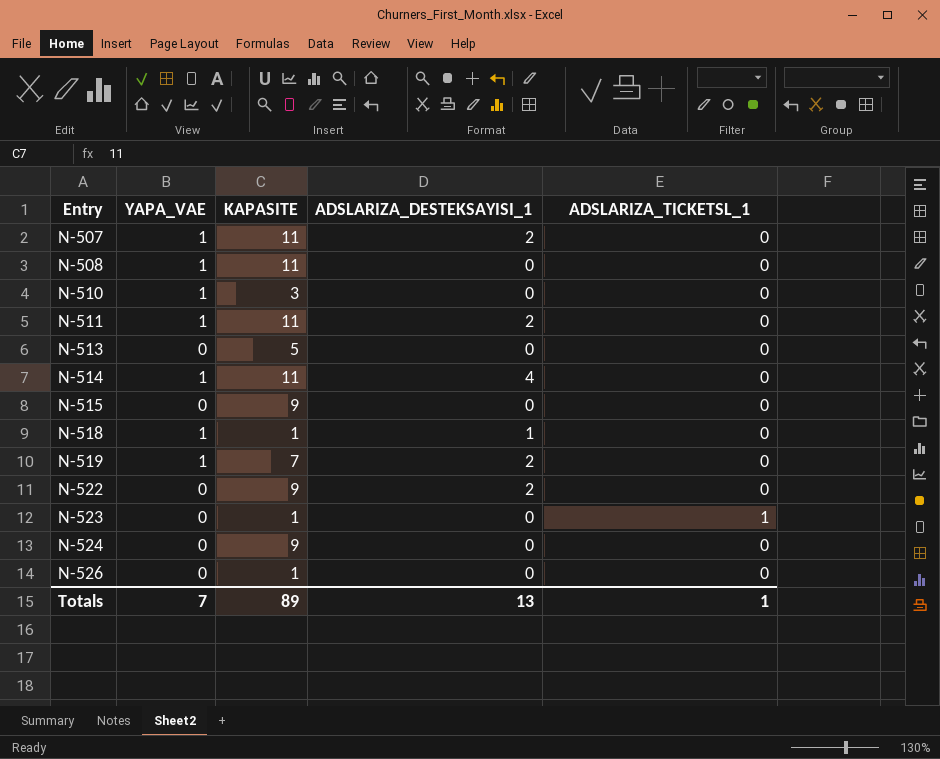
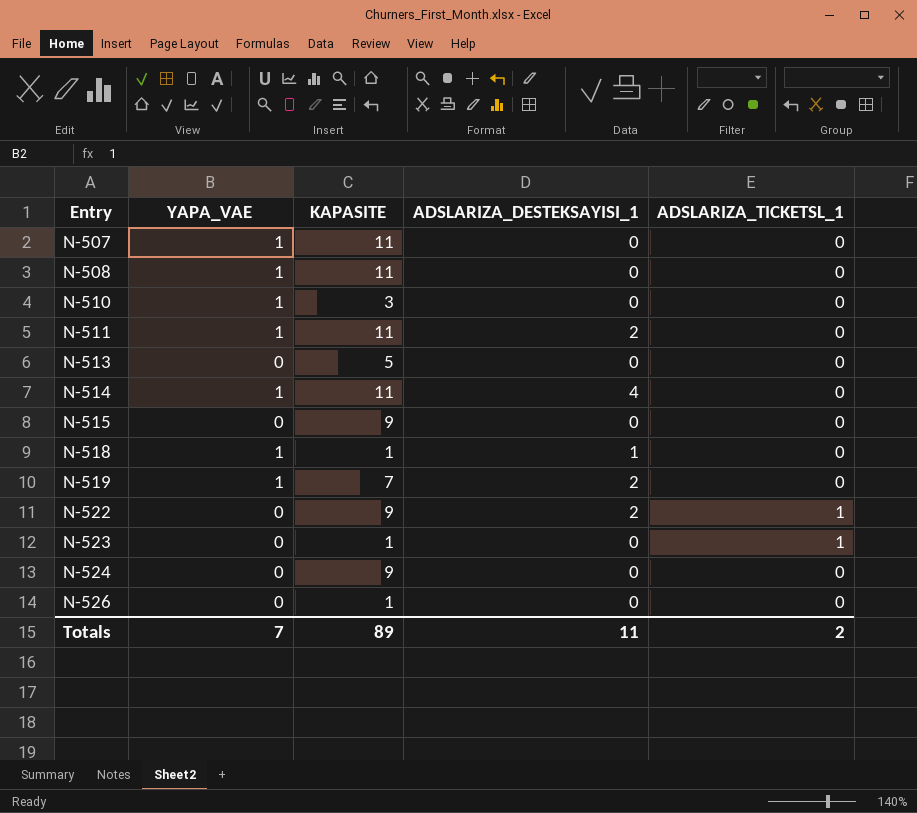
N-507 | ADSLARIZA_DESTEKSAYISI_1: 2 -> 0
N-522 | ADSLARIZA_TICKETSL_1: 0 -> 1
Totals | ADSLARIZA_DESTEKSAYISI_1: 13 -> 11
Totals | ADSLARIZA_TICKETSL_1: 1 -> 2

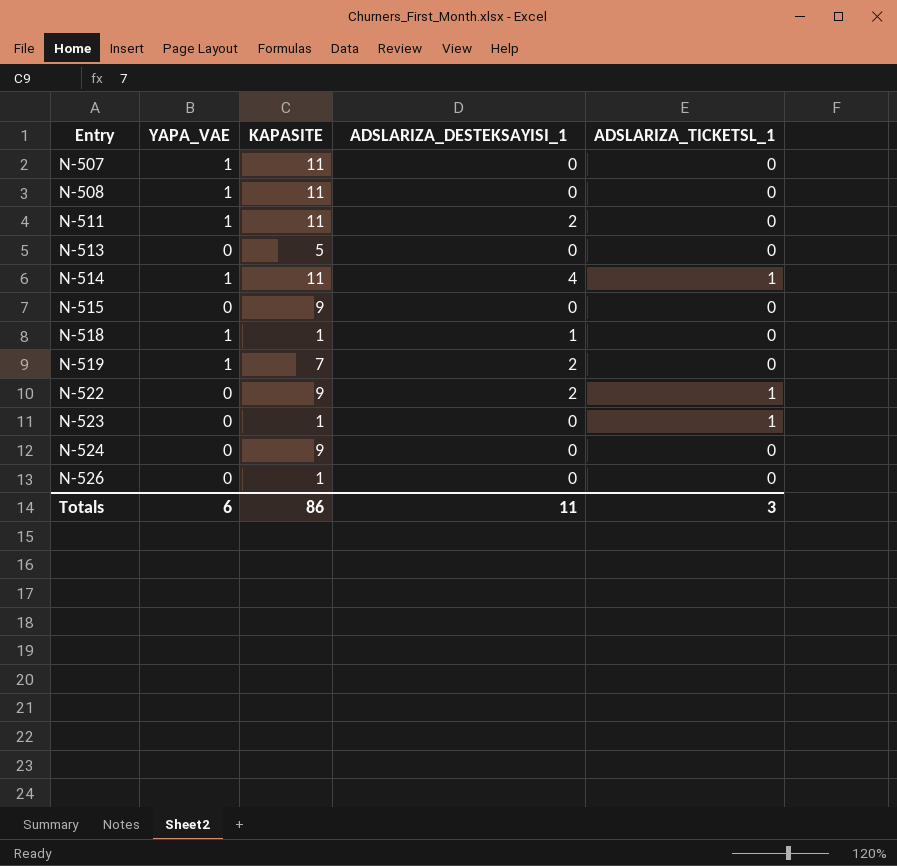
row N-510: 1 | 3 | 0 | 0 -> none
N-514 | ADSLARIZA_TICKETSL_1: 0 -> 1
Totals | YAPA_VAE: 7 -> 6
Totals | KAPASITE: 89 -> 86
Totals | ADSLARIZA_TICKETSL_1: 2 -> 3

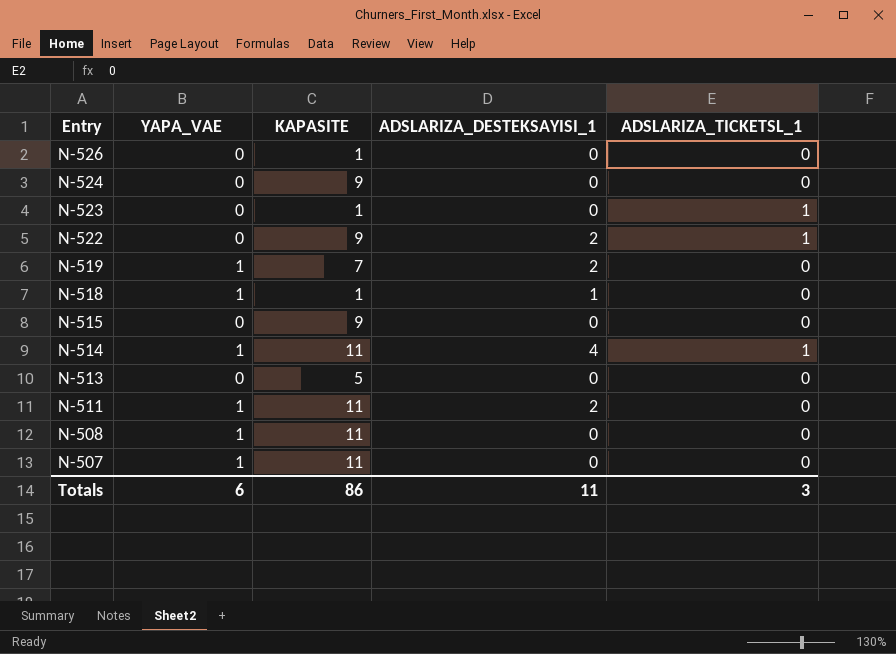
row order: Entry ascending -> Entry descending

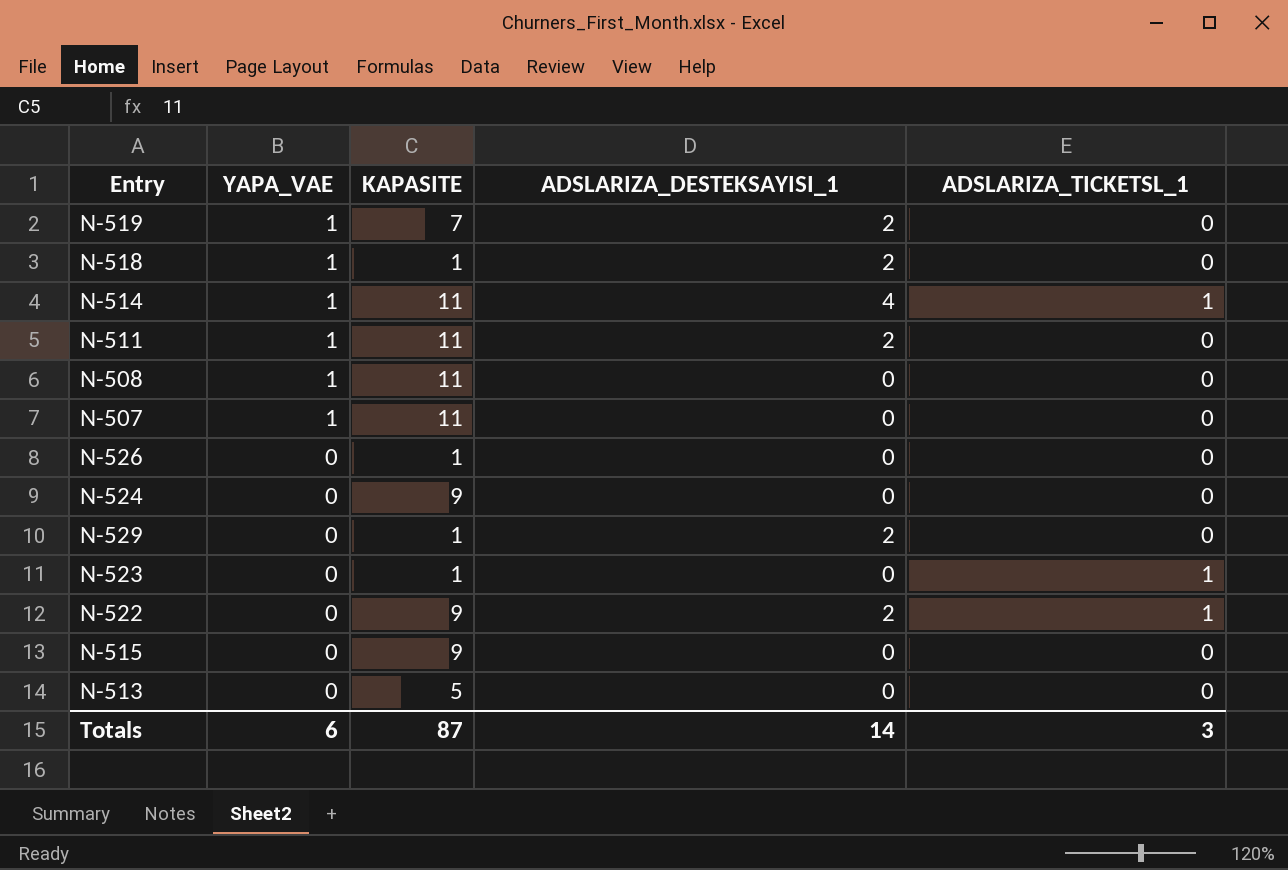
row order: Entry descending -> YAPA_VAE descending
N-518 | ADSLARIZA_DESTEKSAYISI_1: 1 -> 2
row N-529: none -> 0 | 1 | 2 | 0
Totals | KAPASITE: 86 -> 87
Totals | ADSLARIZA_DESTEKSAYISI_1: 11 -> 14

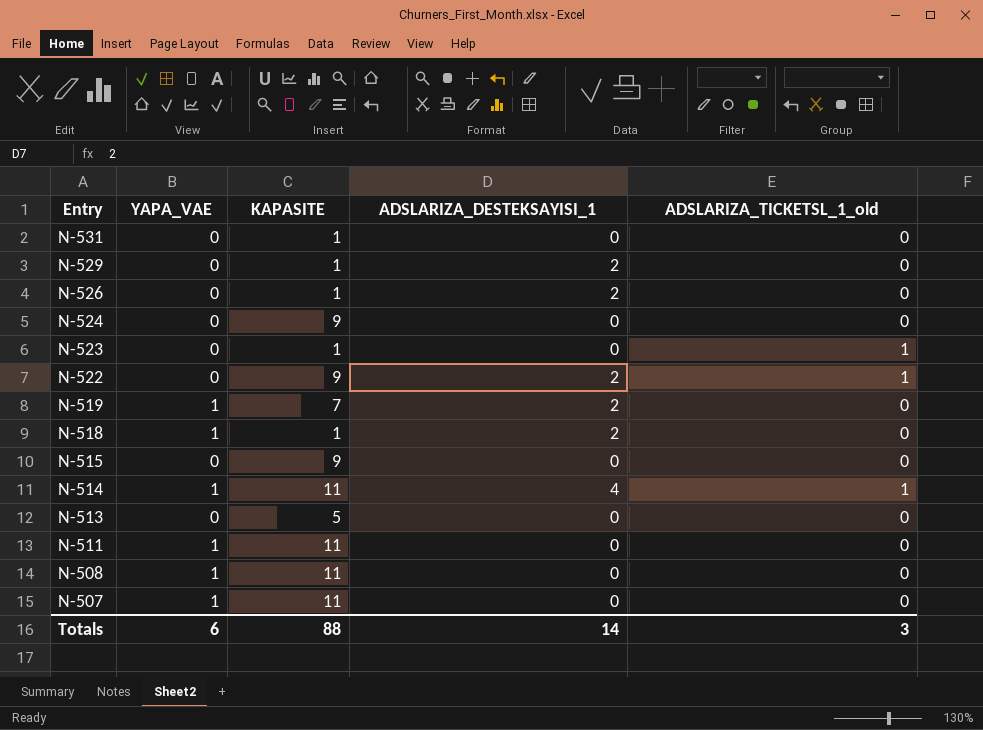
row order: YAPA_VAE descending -> Entry descending
column name: ADSLARIZA_TICKETSL_1 -> ADSLARIZA_TICKETSL_1_old
row N-531: none -> 0 | 1 | 0 | 0
N-526 | ADSLARIZA_DESTEKSAYISI_1: 0 -> 2
N-511 | ADSLARIZA_DESTEKSAYISI_1: 2 -> 0
Totals | KAPASITE: 87 -> 88

